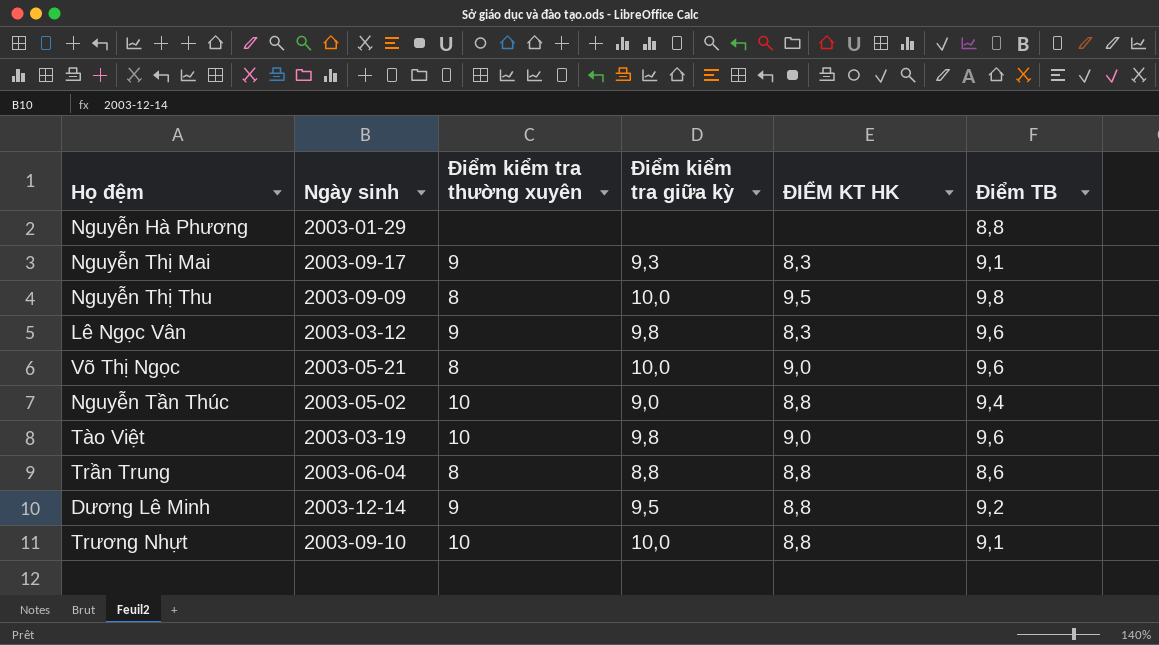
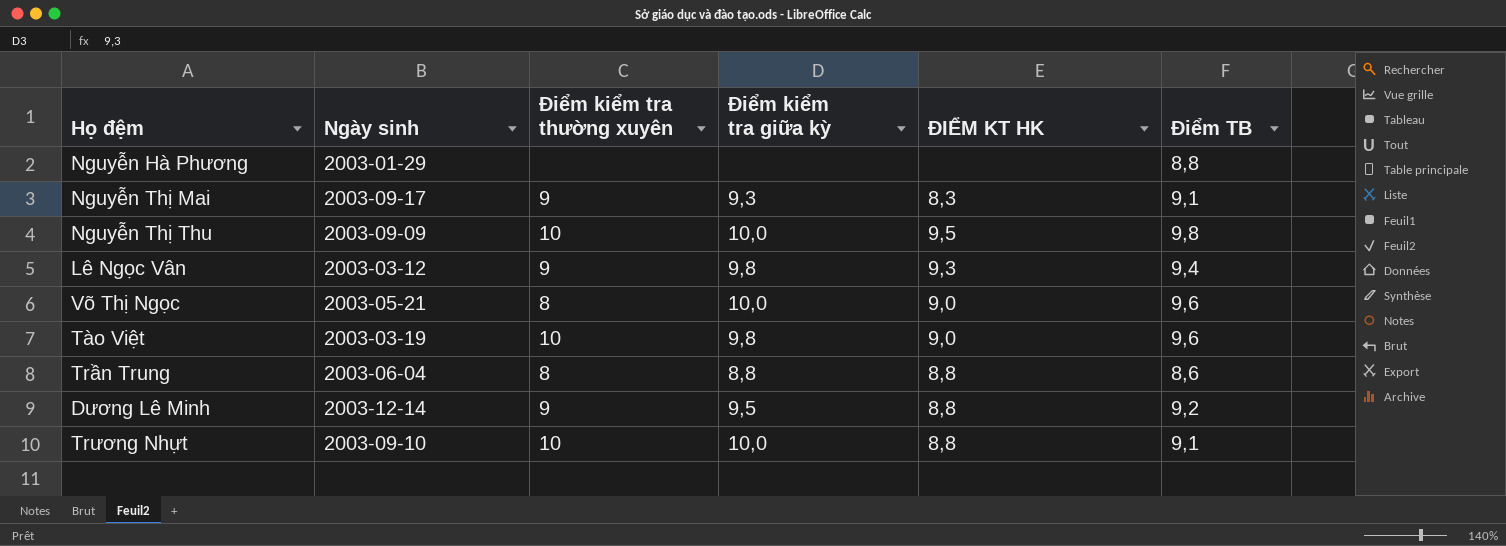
row Nguyễn Tần Thúc: 2003-05-02 | 10 | 9,0 | 8,8 | 9,4 -> none
Nguyễn Thị Thu | Điểm kiểm tra thường xuyên: 8 -> 10
Lê Ngọc Vân | ĐIỂM KT HK: 8,3 -> 9,3
Lê Ngọc Vân | Điểm TB: 9,6 -> 9,4

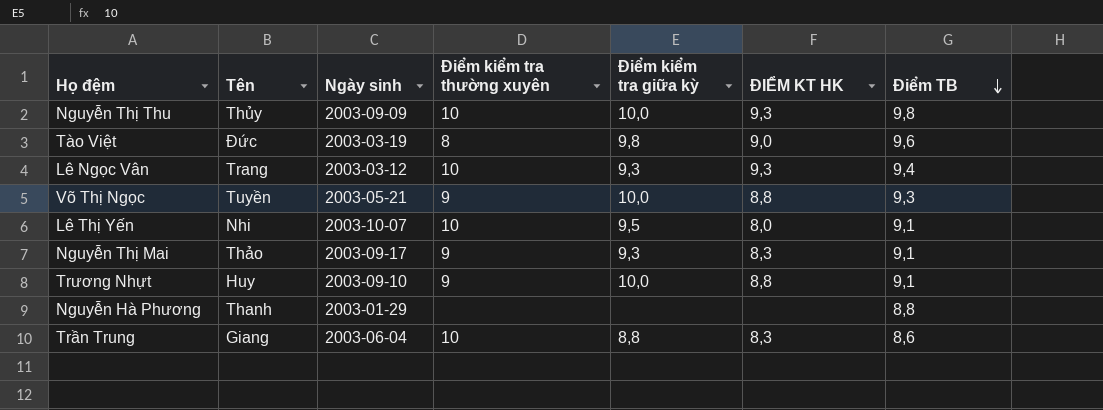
row order: none -> Điểm TB descending
column Tên | position: none -> 2
row Dương Lê Minh: 2003-12-14 | 9 | 9,5 | 8,8 | 9,2 -> none
Nguyễn Thị Thu | ĐIỂM KT HK: 9,5 -> 9,3
Tào Việt | Điểm kiểm tra thường xuyên: 10 -> 8
Lê Ngọc Vân | Điểm kiểm tra thường xuyên: 9 -> 10
Lê Ngọc Vân | Điểm kiểm tra giữa kỳ: 9,8 -> 9,3
Võ Thị Ngọc | Điểm kiểm tra thường xuyên: 8 -> 9
Võ Thị Ngọc | ĐIỂM KT HK: 9,0 -> 8,8
Võ Thị Ngọc | Điểm TB: 9,6 -> 9,3
row Lê Thị Yến: none -> Nhi | 2003-10-07 | 10 | 9,5 | 8,0 | 9,1
Trương Nhựt | Điểm kiểm tra thường xuyên: 10 -> 9
Trần Trung | Điểm kiểm tra thường xuyên: 8 -> 10
Trần Trung | ĐIỂM KT HK: 8,8 -> 8,3

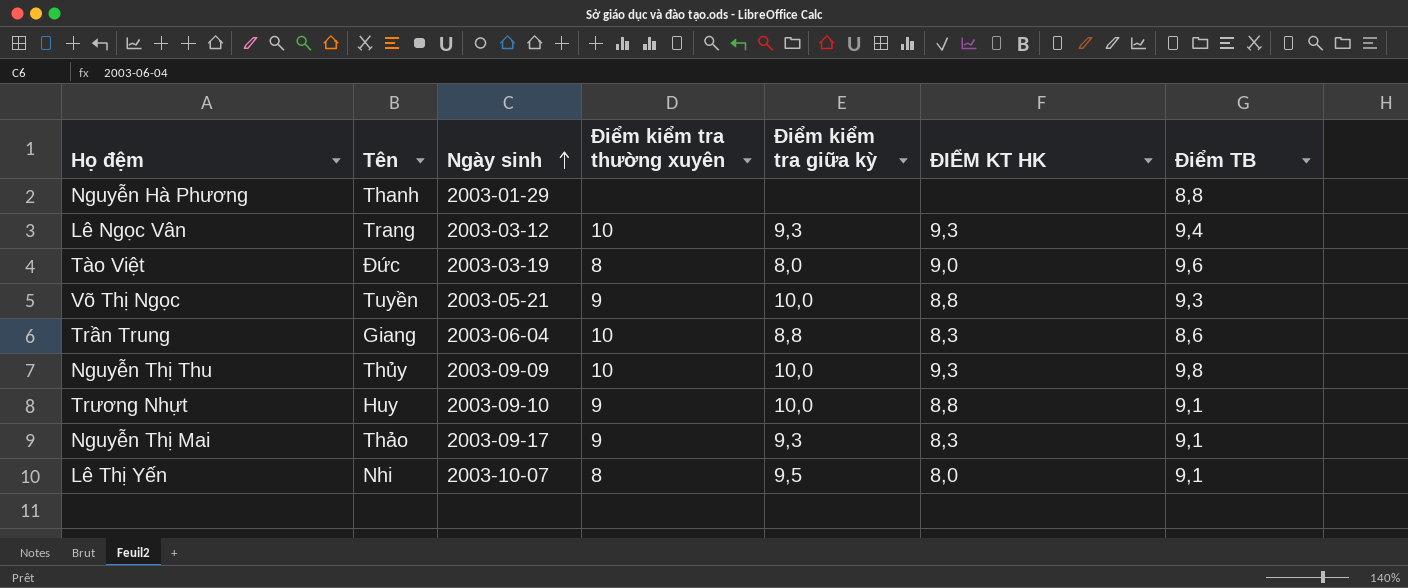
row order: Điểm TB descending -> Ngày sinh ascending
Tào Việt | Điểm kiểm tra giữa kỳ: 9,8 -> 8,0
Lê Thị Yến | Điểm kiểm tra thường xuyên: 10 -> 8

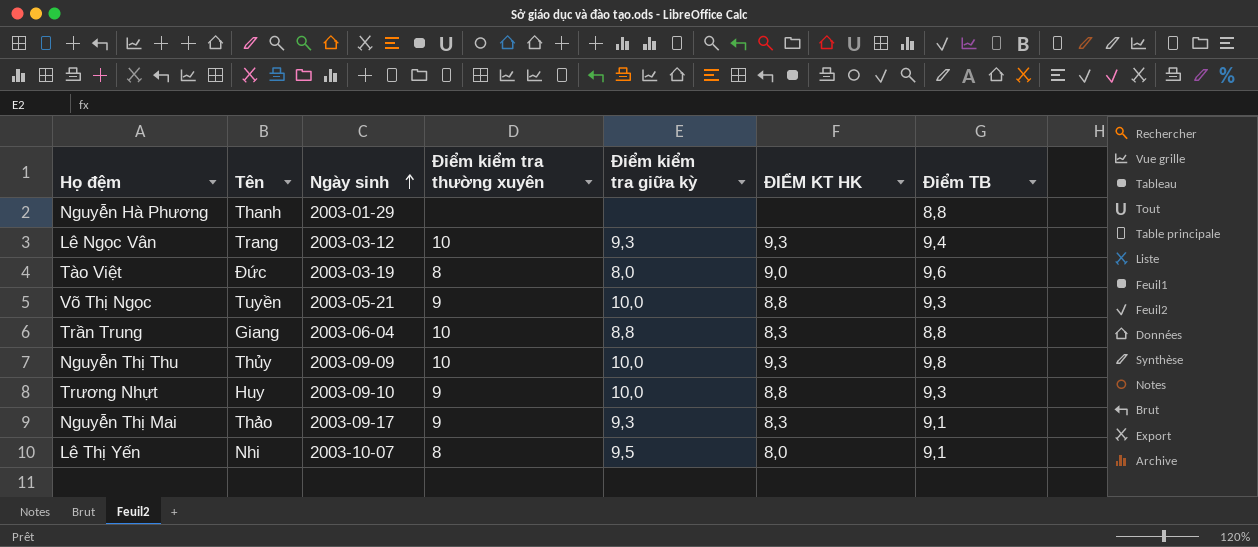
Trần Trung | Điểm TB: 8,6 -> 8,8
Trương Nhựt | Điểm TB: 9,1 -> 9,3

